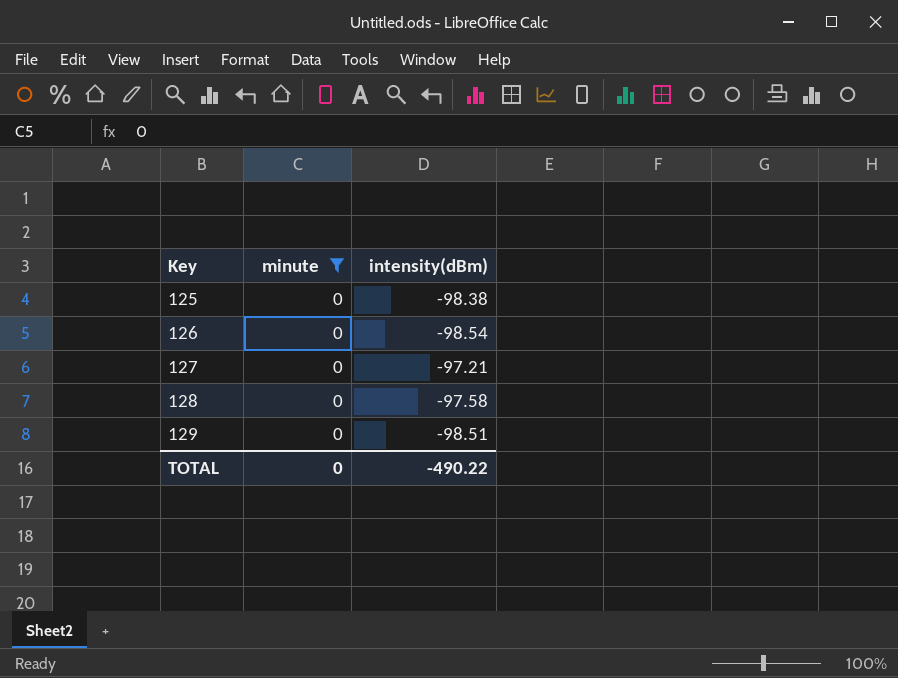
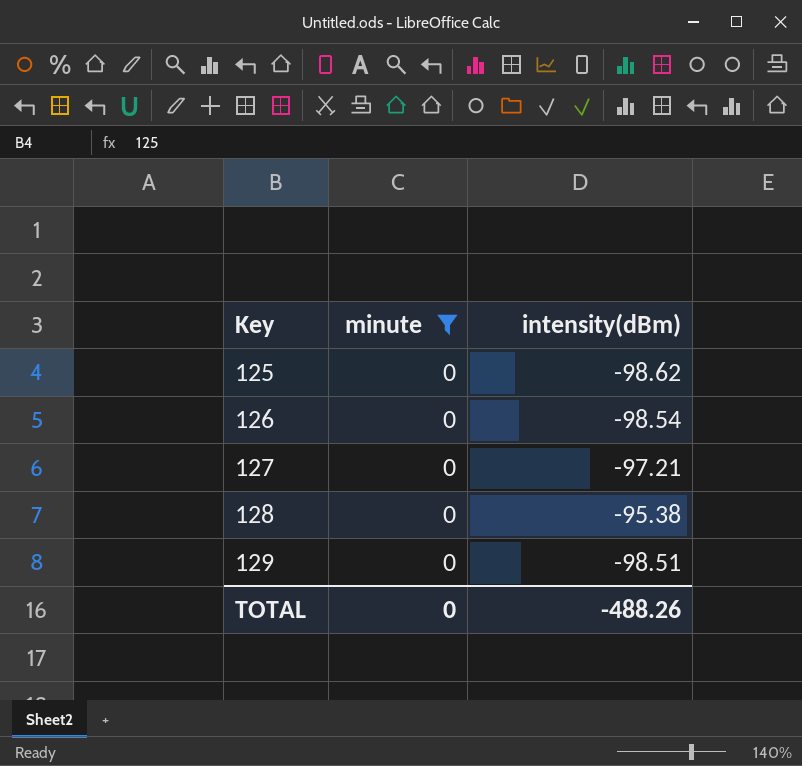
125 | intensity(dBm): -98.38 -> -98.62
128 | intensity(dBm): -97.58 -> -95.38
TOTAL | intensity(dBm): -490.22 -> -488.26

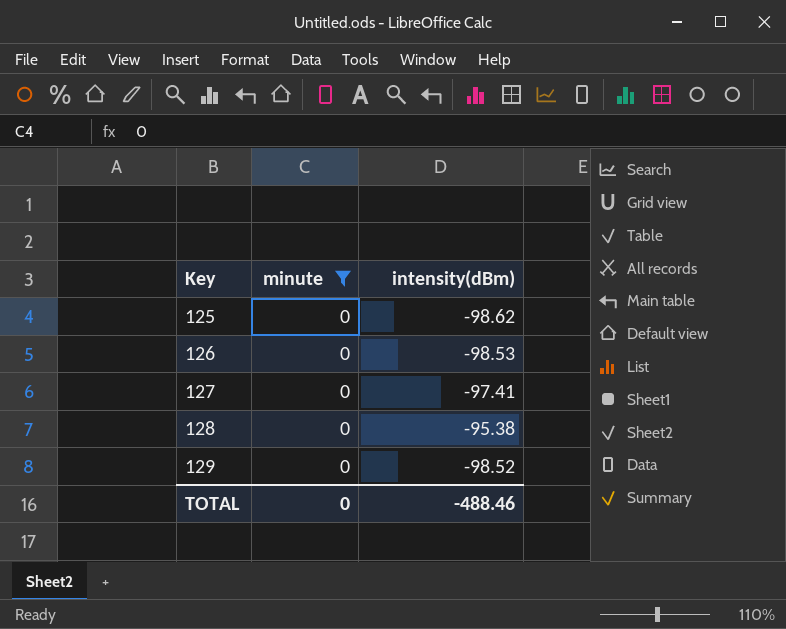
126 | intensity(dBm): -98.54 -> -98.53
127 | intensity(dBm): -97.21 -> -97.41
129 | intensity(dBm): -98.51 -> -98.52
TOTAL | intensity(dBm): -488.26 -> -488.46

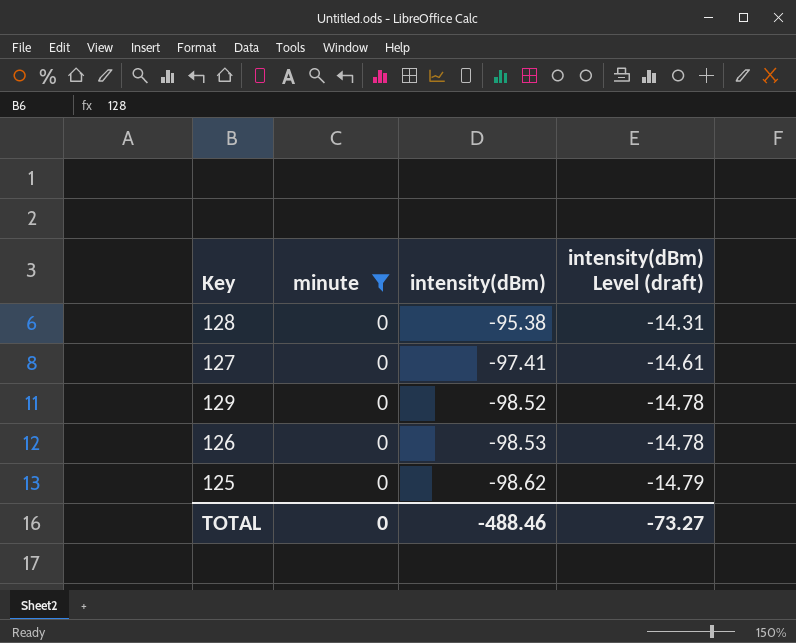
row order: Key ascending -> intensity(dBm) descending
column intensity(dBm) Level (draft) | formula: none -> [intensity(dBm)] * 0.15

